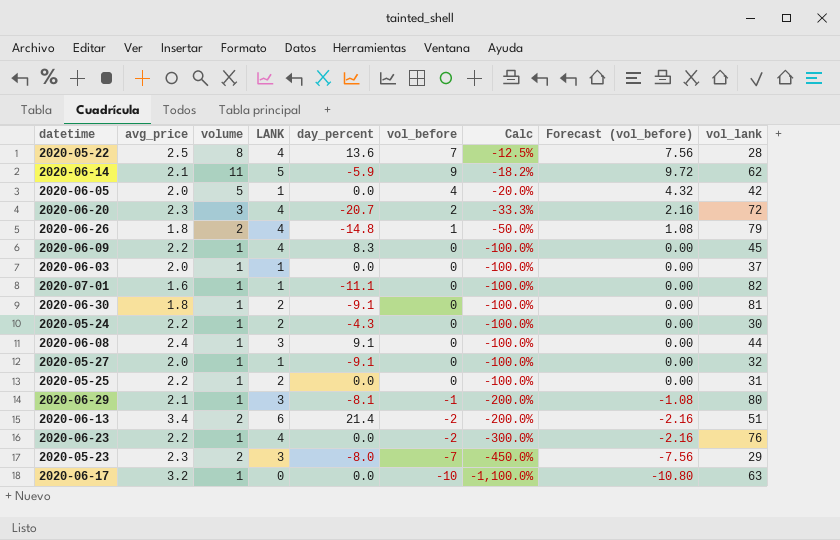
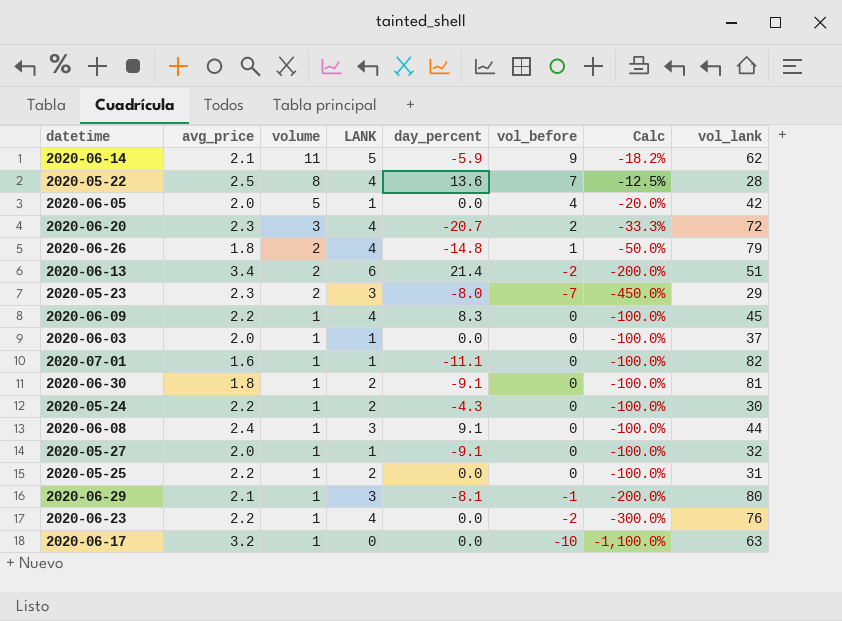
row order: Calc descending -> volume descending
column Forecast (vol_before) | formula: [vol_before] * 1.08 -> none

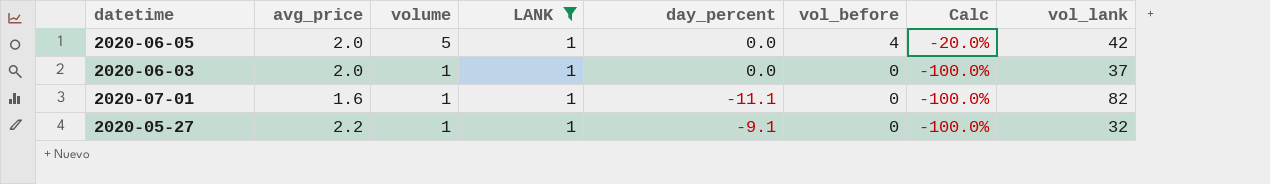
filter: none -> LANK = 1
2020-05-27 | avg_price: 2.0 -> 2.2

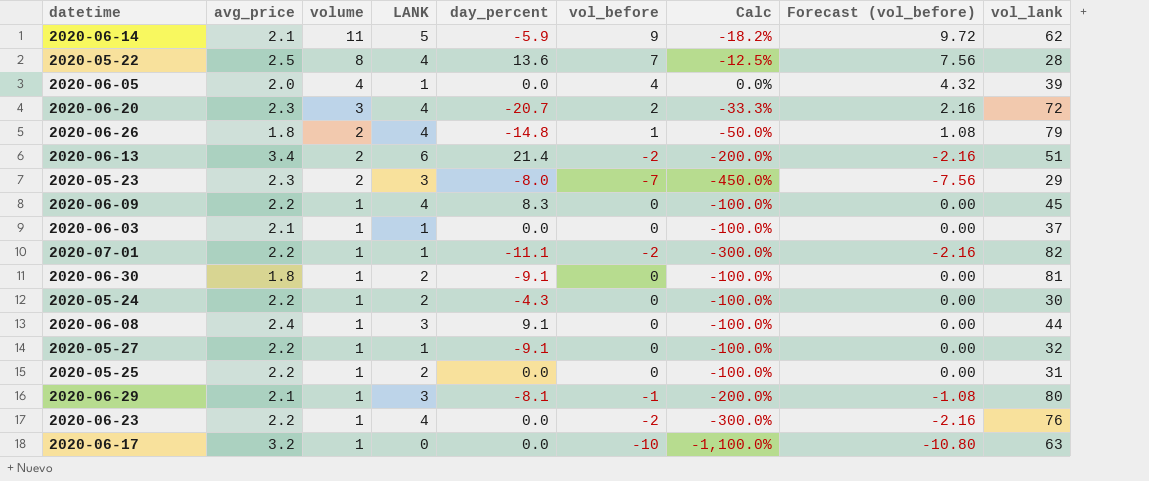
filter: LANK = 1 -> none
column Forecast (vol_before) | formula: none -> [vol_before] * 1.08
2020-06-05 | volume: 5 -> 4
2020-06-05 | Calc: -20.0% -> 0.0%
2020-06-05 | vol_lank: 42 -> 39
2020-06-03 | avg_price: 2.0 -> 2.1
2020-07-01 | avg_price: 1.6 -> 2.2
2020-07-01 | vol_before: 0 -> -2
2020-07-01 | Calc: -100.0% -> -300.0%

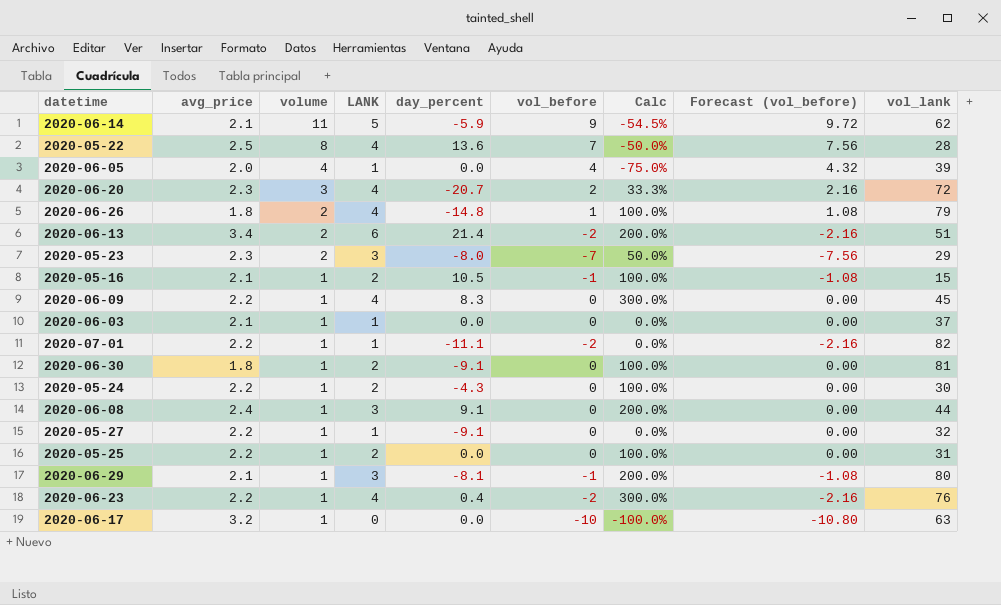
column Calc | formula: ([vol_before] - [volume]) / [volume] -> ([LANK] - [volume]) / [volume]
row 2020-05-16: none -> 2.1 | 1 | 2 | 10.5 | -1 | 100.0% | -1.08 | 15
2020-06-23 | day_percent: 0.0 -> 0.4

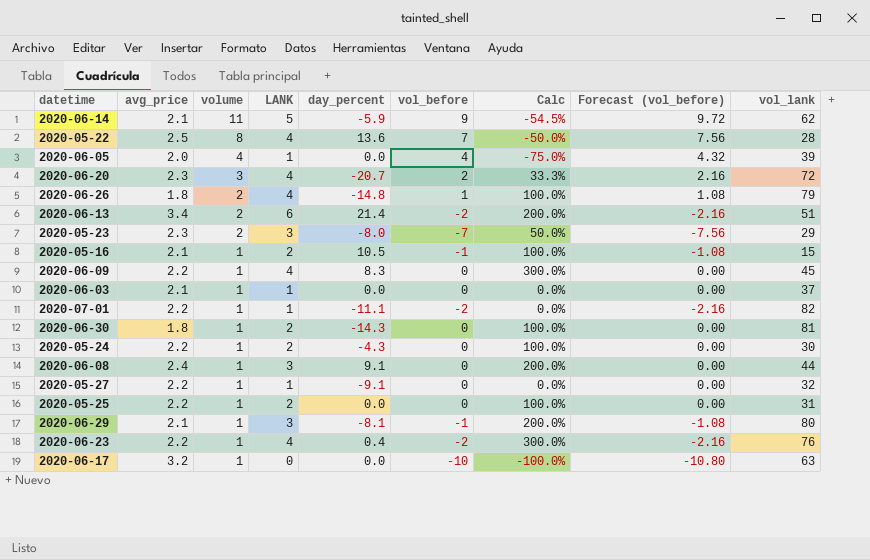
2020-06-30 | day_percent: -9.1 -> -14.3

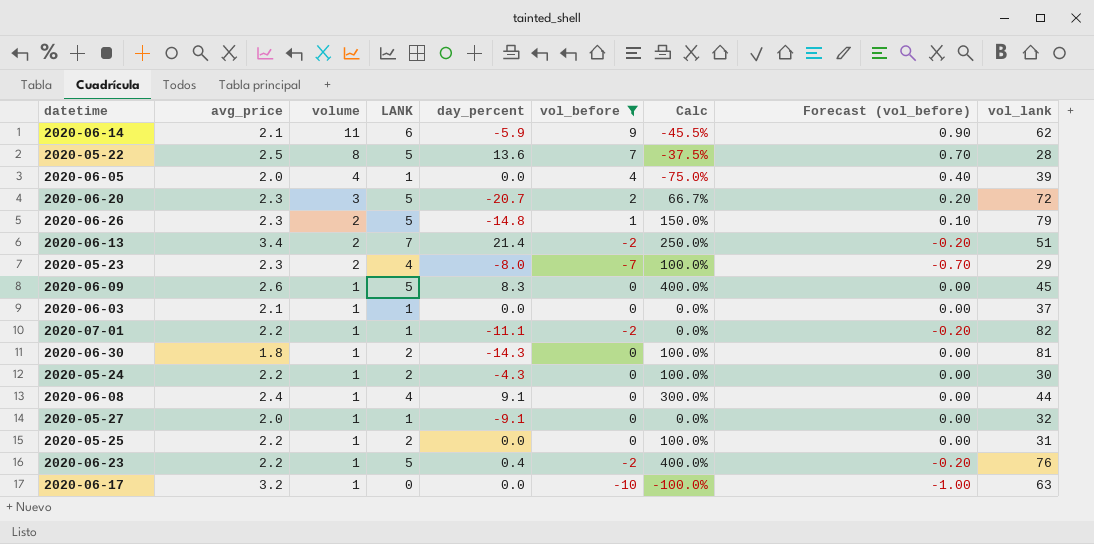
filter: none -> vol_before != -1
column Forecast (vol_before) | formula: [vol_before] * 1.08 -> [vol_before] * 0.1
2020-06-14 | LANK: 5 -> 6
2020-06-14 | Calc: -54.5% -> -45.5%
2020-05-22 | LANK: 4 -> 5
2020-05-22 | Calc: -50.0% -> -37.5%
2020-06-20 | LANK: 4 -> 5
2020-06-20 | Calc: 33.3% -> 66.7%
2020-06-26 | avg_price: 1.8 -> 2.3
2020-06-26 | LANK: 4 -> 5
2020-06-26 | Calc: 100.0% -> 150.0%
2020-06-13 | LANK: 6 -> 7
2020-06-13 | Calc: 200.0% -> 250.0%
2020-05-23 | LANK: 3 -> 4
2020-05-23 | Calc: 50.0% -> 100.0%
2020-06-09 | avg_price: 2.2 -> 2.6
2020-06-09 | LANK: 4 -> 5
2020-06-09 | Calc: 300.0% -> 400.0%
2020-06-08 | LANK: 3 -> 4
2020-06-08 | Calc: 200.0% -> 300.0%
2020-05-27 | avg_price: 2.2 -> 2.0
2020-06-23 | LANK: 4 -> 5
2020-06-23 | Calc: 300.0% -> 400.0%

